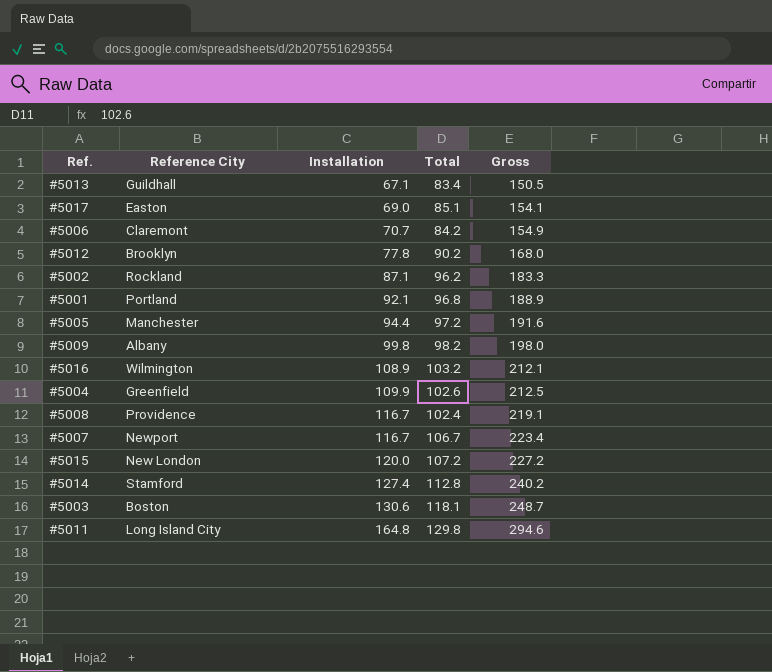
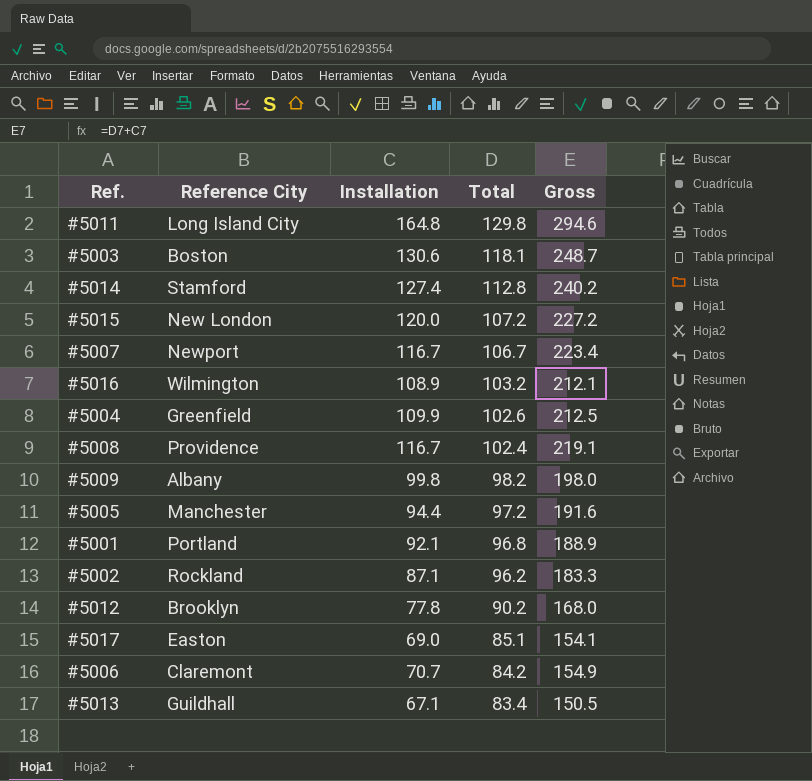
row order: Installation ascending -> Total descending

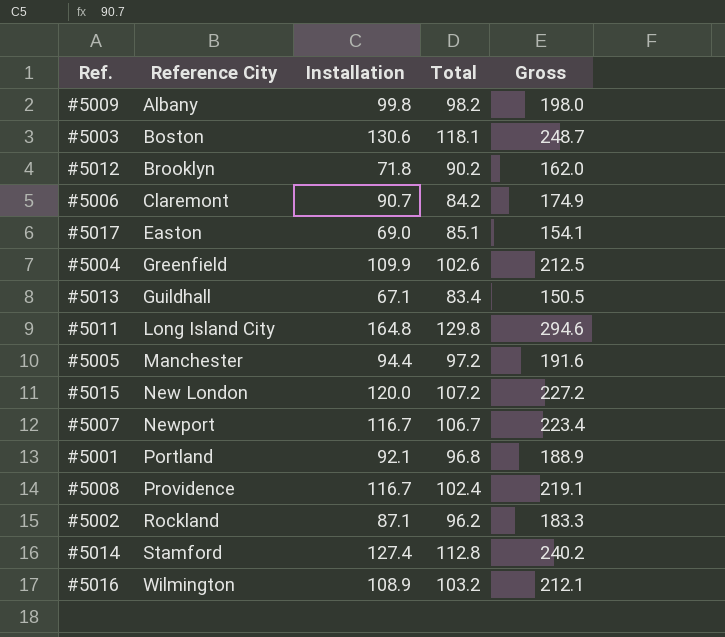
row order: Total descending -> Reference City ascending
#5012 | Installation: 77.8 -> 71.8
#5012 | Gross: 168.0 -> 162.0
#5006 | Installation: 70.7 -> 90.7
#5006 | Gross: 154.9 -> 174.9

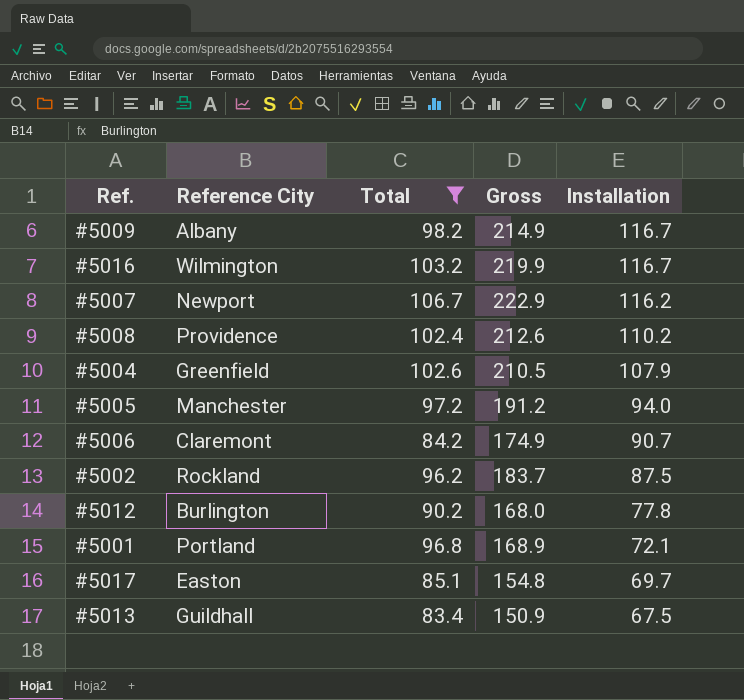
filter: none -> Total <= 106.7
row order: Reference City ascending -> Installation descending
column Installation | position: 3 -> 5
#5009 | Gross: 198.0 -> 214.9
#5009 | Installation: 99.8 -> 116.7
#5016 | Gross: 212.1 -> 219.9
#5016 | Installation: 108.9 -> 116.7
#5007 | Gross: 223.4 -> 222.9
#5007 | Installation: 116.7 -> 116.2
#5008 | Gross: 219.1 -> 212.6
#5008 | Installation: 116.7 -> 110.2
#5004 | Gross: 212.5 -> 210.5
#5004 | Installation: 109.9 -> 107.9
#5005 | Gross: 191.6 -> 191.2
#5005 | Installation: 94.4 -> 94.0
#5002 | Gross: 183.3 -> 183.7
#5002 | Installation: 87.1 -> 87.5
#5012 | Reference City: Brooklyn -> Burlington
#5012 | Gross: 162.0 -> 168.0
#5012 | Installation: 71.8 -> 77.8
#5001 | Gross: 188.9 -> 168.9
#5001 | Installation: 92.1 -> 72.1
#5017 | Gross: 154.1 -> 154.8
#5017 | Installation: 69.0 -> 69.7
#5013 | Gross: 150.5 -> 150.9
#5013 | Installation: 67.1 -> 67.5

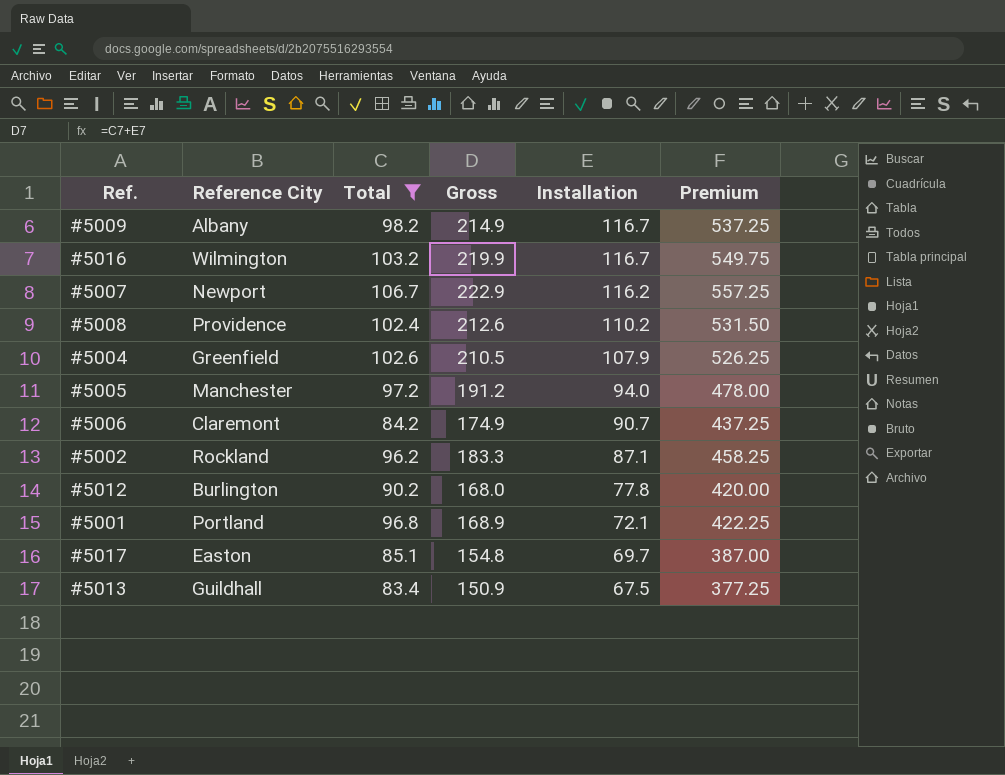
column Premium | formula: none -> [Gross] * 2.5
#5002 | Gross: 183.7 -> 183.3
#5002 | Installation: 87.5 -> 87.1

